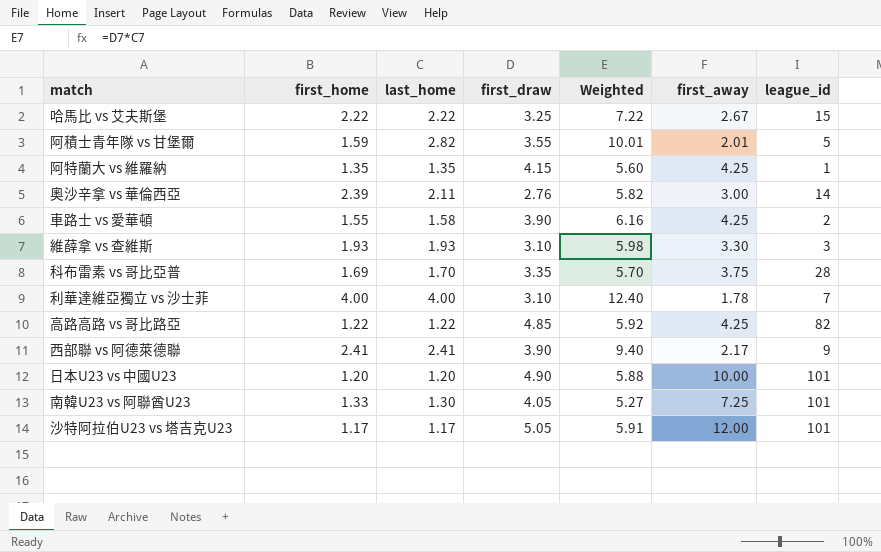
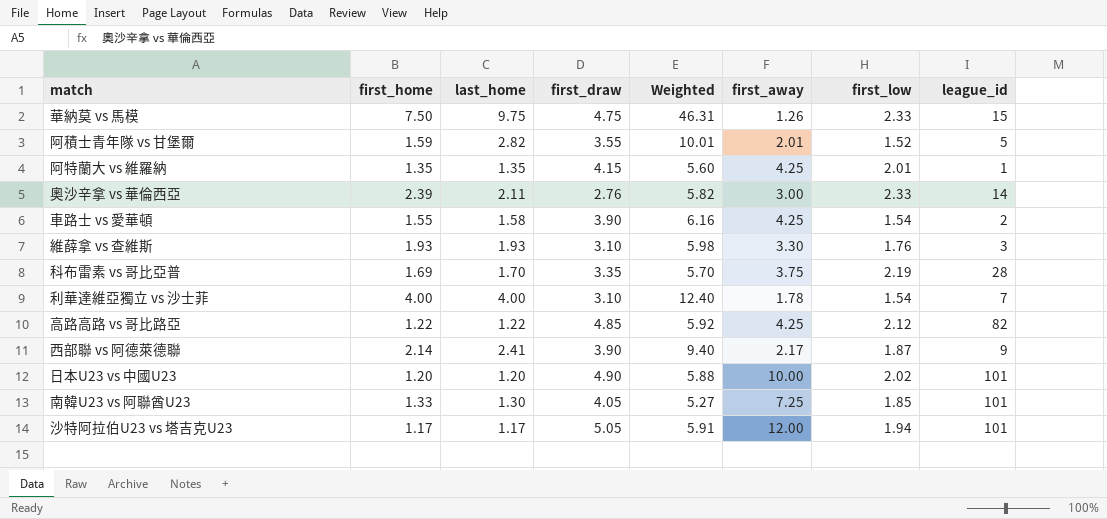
column first_low | position: none -> 7
row 哈馬比 vs 艾夫斯堡: 2.22 | 2.22 | 3.25 | 7.22 | 2.67 | 15 -> none
row 華納莫 vs 馬模: none -> 7.50 | 9.75 | 4.75 | 46.31 | 1.26 | 2.33 | 15
西部聯 vs 阿德萊德聯 | first_home: 2.41 -> 2.14

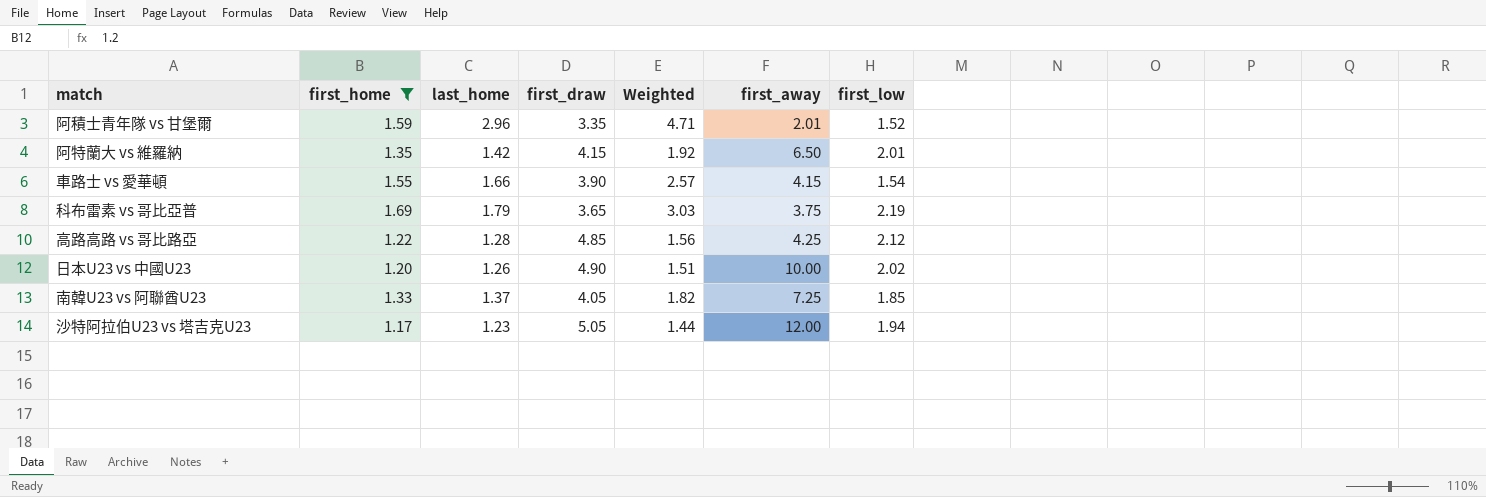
filter: none -> first_home <= 1.69
column league_id | position: 8 -> none
column Weighted | formula: [last_home] * [first_draw] -> [first_home] * [last_home]
阿積士青年隊 vs 甘堡爾 | last_home: 2.82 -> 2.96
阿積士青年隊 vs 甘堡爾 | first_draw: 3.55 -> 3.35
阿特蘭大 vs 維羅納 | last_home: 1.35 -> 1.42
阿特蘭大 vs 維羅納 | first_away: 4.25 -> 6.50
車路士 vs 愛華頓 | last_home: 1.58 -> 1.66
車路士 vs 愛華頓 | first_away: 4.25 -> 4.15
科布雷素 vs 哥比亞普 | last_home: 1.70 -> 1.79
科布雷素 vs 哥比亞普 | first_draw: 3.35 -> 3.65
高路高路 vs 哥比路亞 | last_home: 1.22 -> 1.28
日本U23 vs 中國U23 | last_home: 1.20 -> 1.26
南韓U23 vs 阿聯酋U23 | last_home: 1.30 -> 1.37
沙特阿拉伯U23 vs 塔吉克U23 | last_home: 1.17 -> 1.23

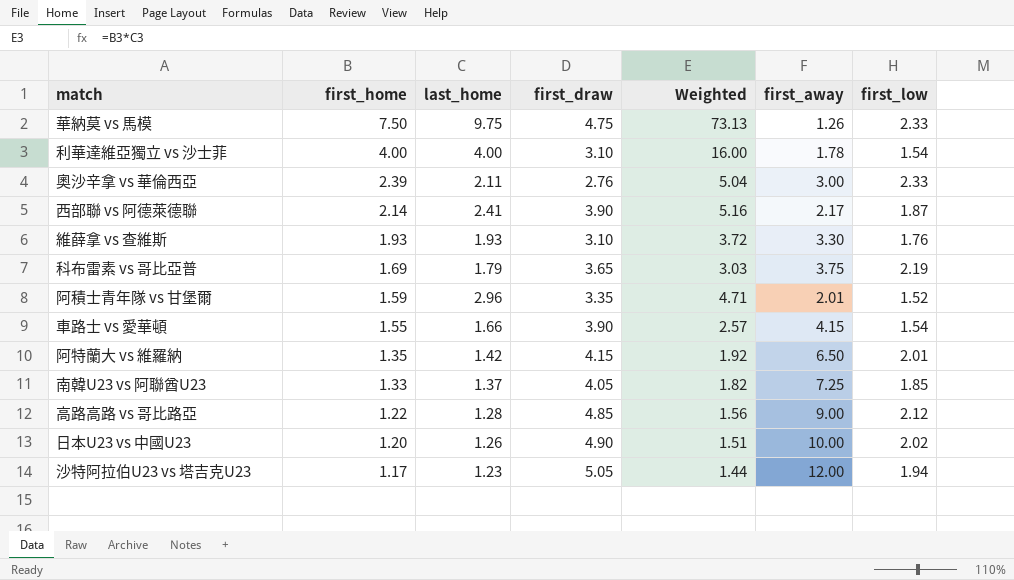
filter: first_home <= 1.69 -> none
row order: none -> first_home descending
高路高路 vs 哥比路亞 | first_away: 4.25 -> 9.00

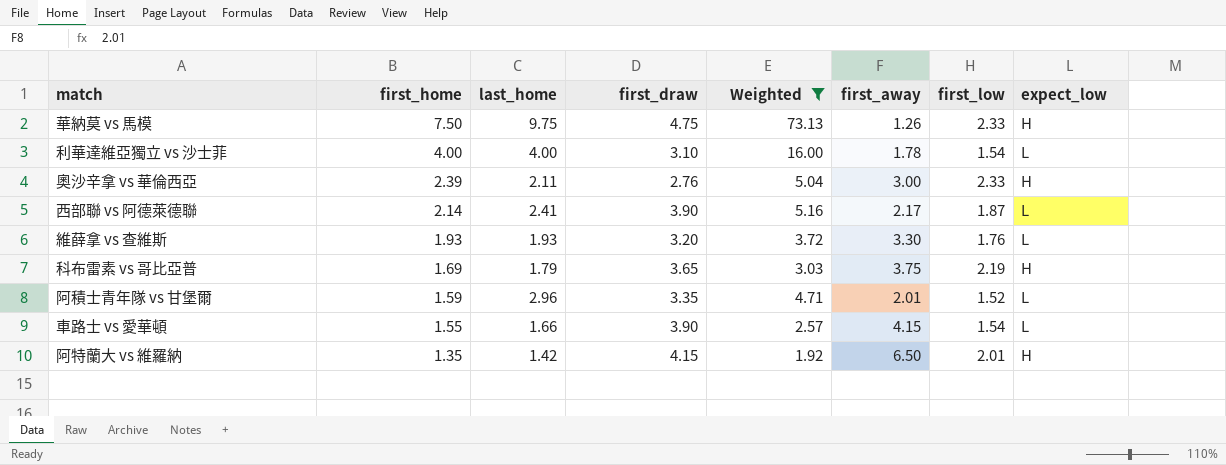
filter: none -> Weighted >= 1.92
column expect_low | position: none -> 8
維薛拿 vs 查維斯 | first_draw: 3.10 -> 3.20

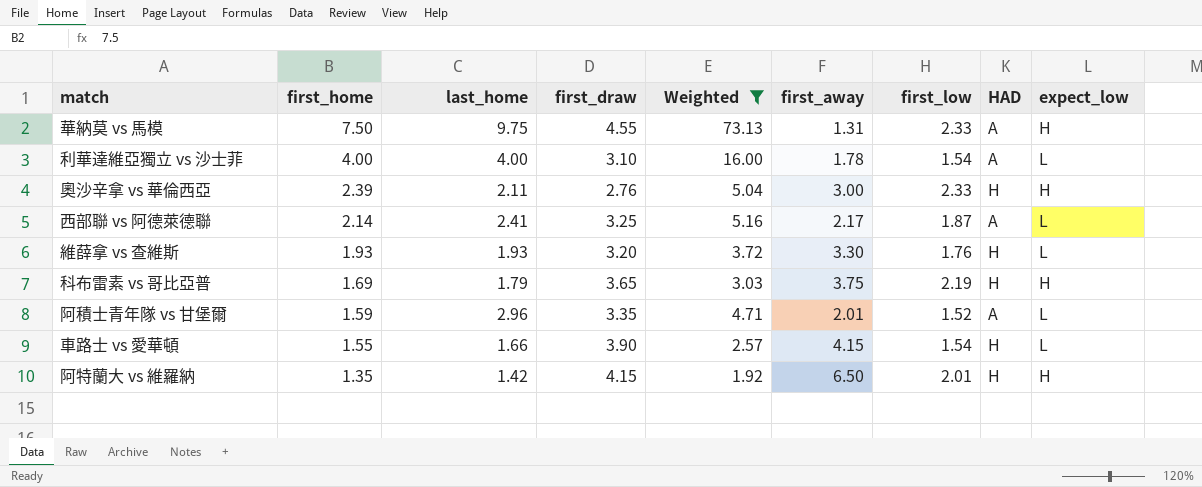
column HAD | position: none -> 8
華納莫 vs 馬模 | first_draw: 4.75 -> 4.55
華納莫 vs 馬模 | first_away: 1.26 -> 1.31
西部聯 vs 阿德萊德聯 | first_draw: 3.90 -> 3.25

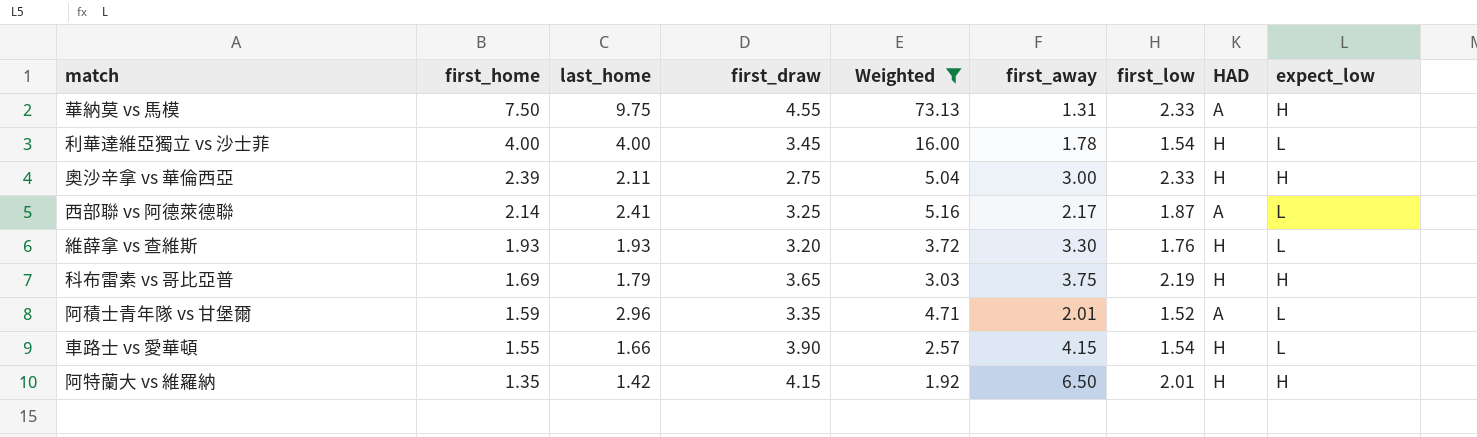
利華達維亞獨立 vs 沙士菲 | first_draw: 3.10 -> 3.45
利華達維亞獨立 vs 沙士菲 | HAD: A -> H
奧沙辛拿 vs 華倫西亞 | first_draw: 2.76 -> 2.75

